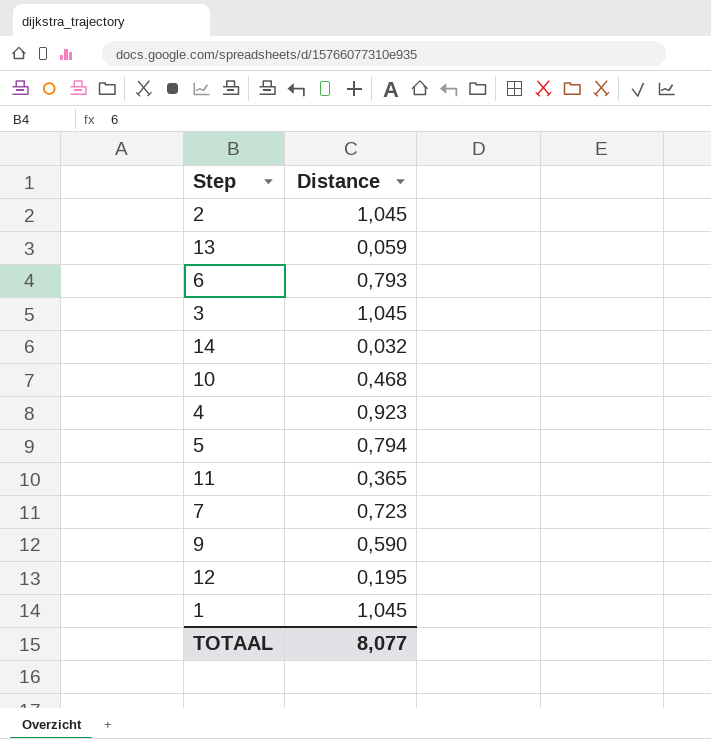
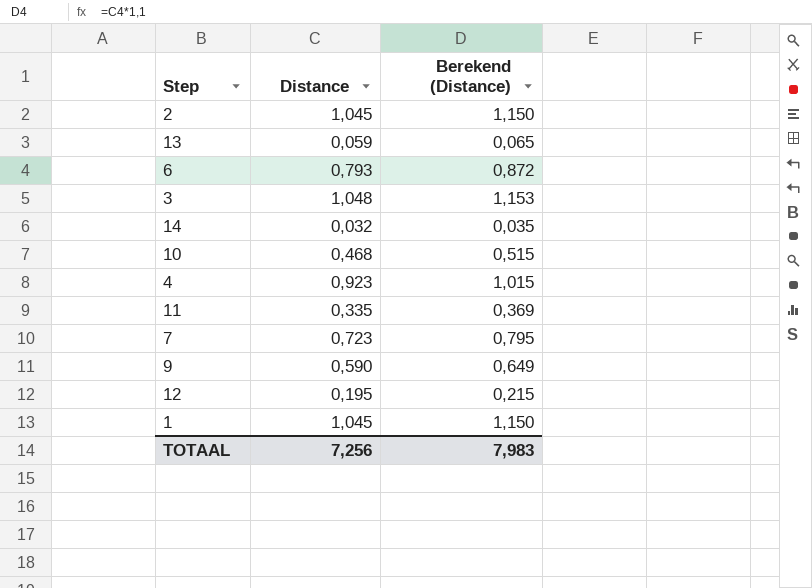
column Berekend (Distance) | formula: none -> [Distance] * 1,1
row 5: 0,794 -> none
3 | Distance: 1,045 -> 1,048
11 | Distance: 0,365 -> 0,335
TOTAAL | Distance: 8,077 -> 7,256

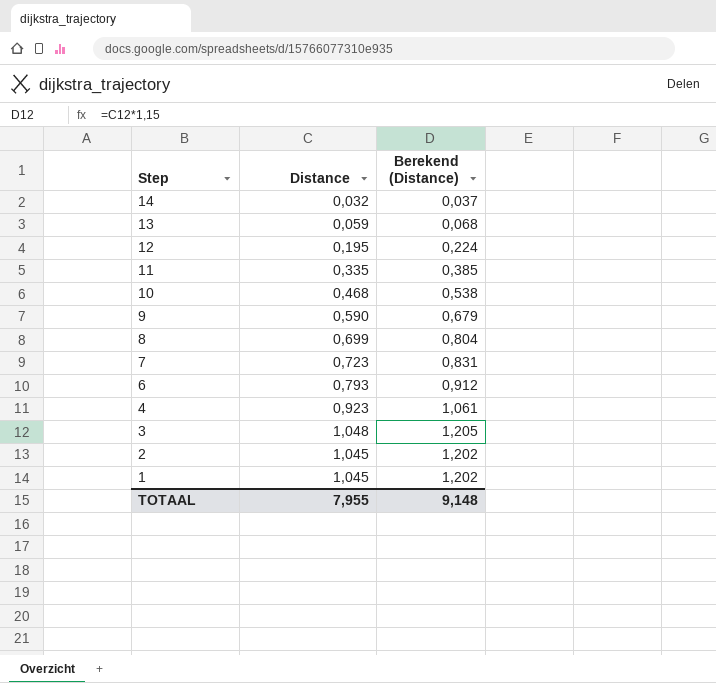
row order: none -> Step descending
column Berekend (Distance) | formula: [Distance] * 1,1 -> [Distance] * 1,15
row 8: none -> 0,699 | 0,804
TOTAAL | Distance: 7,256 -> 7,955
TOTAAL | Berekend (Distance): 7,983 -> 9,148

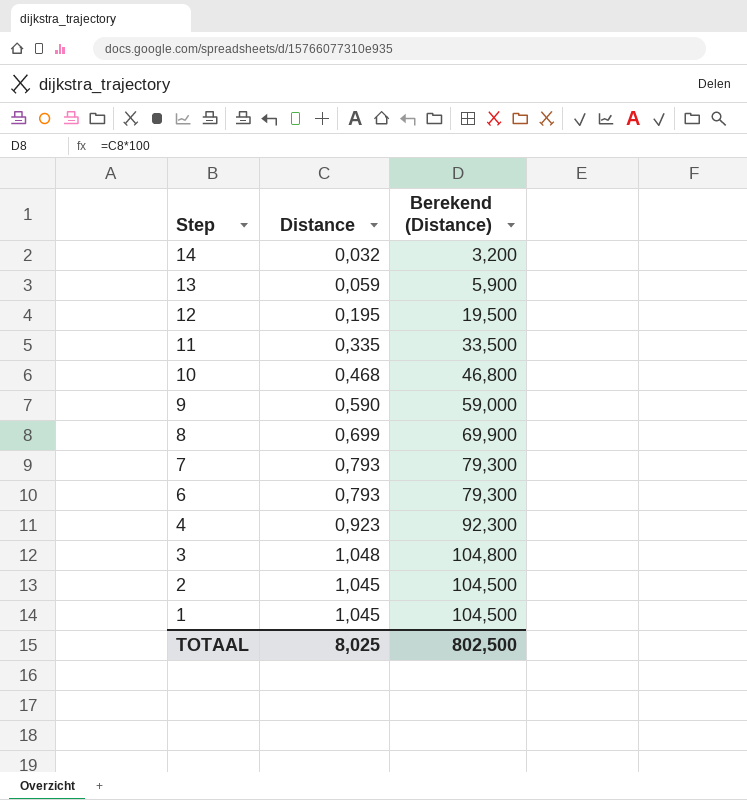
column Berekend (Distance) | formula: [Distance] * 1,15 -> [Distance] * 100
7 | Distance: 0,723 -> 0,793
TOTAAL | Distance: 7,955 -> 8,025
TOTAAL | Berekend (Distance): 9,148 -> 802,500

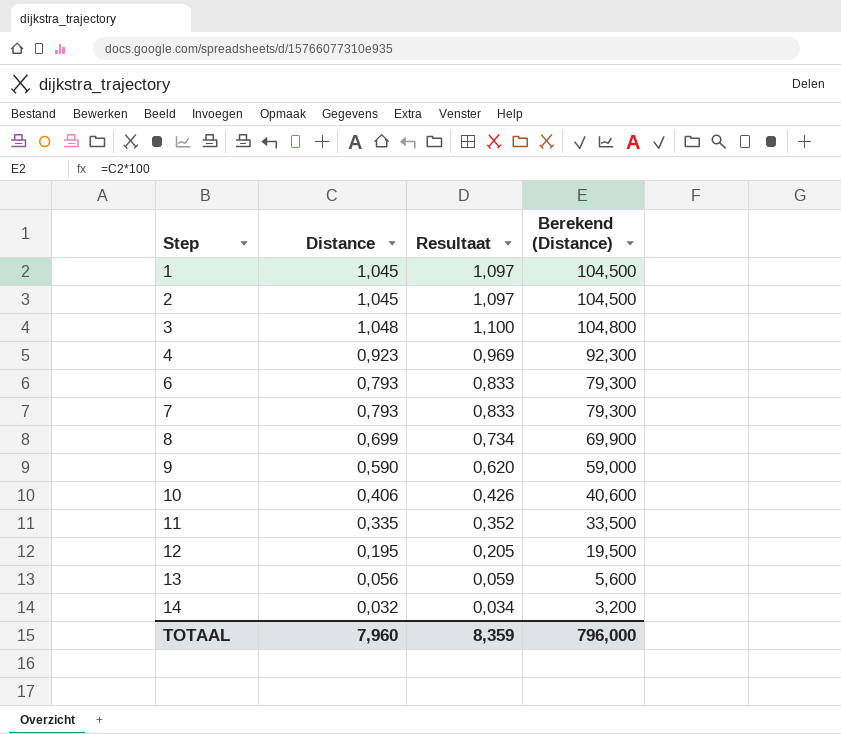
row order: Step descending -> Step ascending
column Resultaat | formula: none -> [Distance] * 1,05
10 | Distance: 0,468 -> 0,406
10 | Berekend (Distance): 46,800 -> 40,600
13 | Distance: 0,059 -> 0,056
13 | Berekend (Distance): 5,900 -> 5,600
TOTAAL | Distance: 8,025 -> 7,960
TOTAAL | Berekend (Distance): 802,500 -> 796,000

